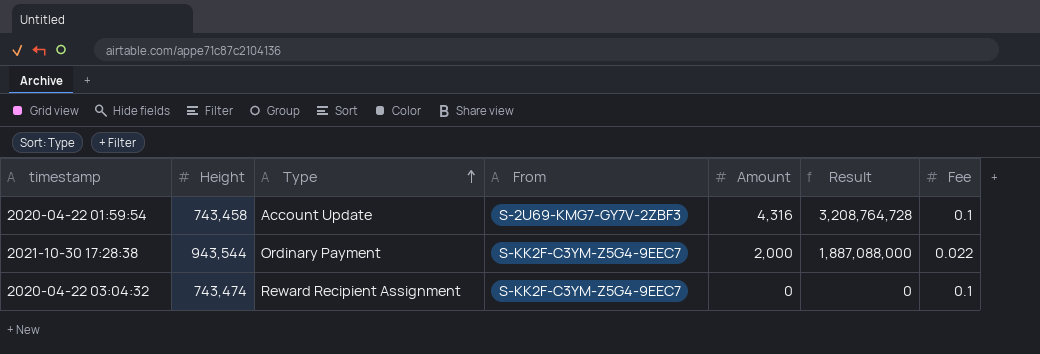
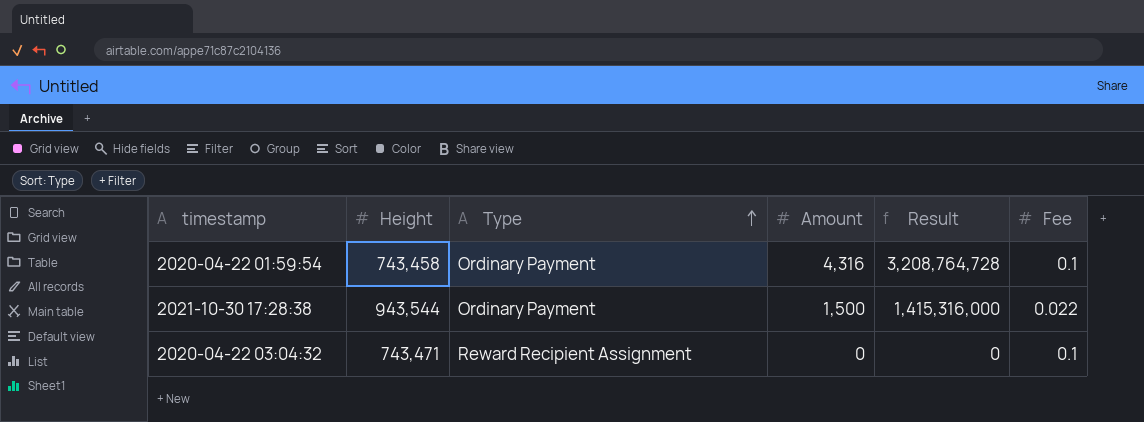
column From | position: 4 -> none
2020-04-22 01:59:54 | Type: Account Update -> Ordinary Payment
2021-10-30 17:28:38 | Amount: 2,000 -> 1,500
2021-10-30 17:28:38 | Result: 1,887,088,000 -> 1,415,316,000
2020-04-22 03:04:32 | Height: 743,474 -> 743,471

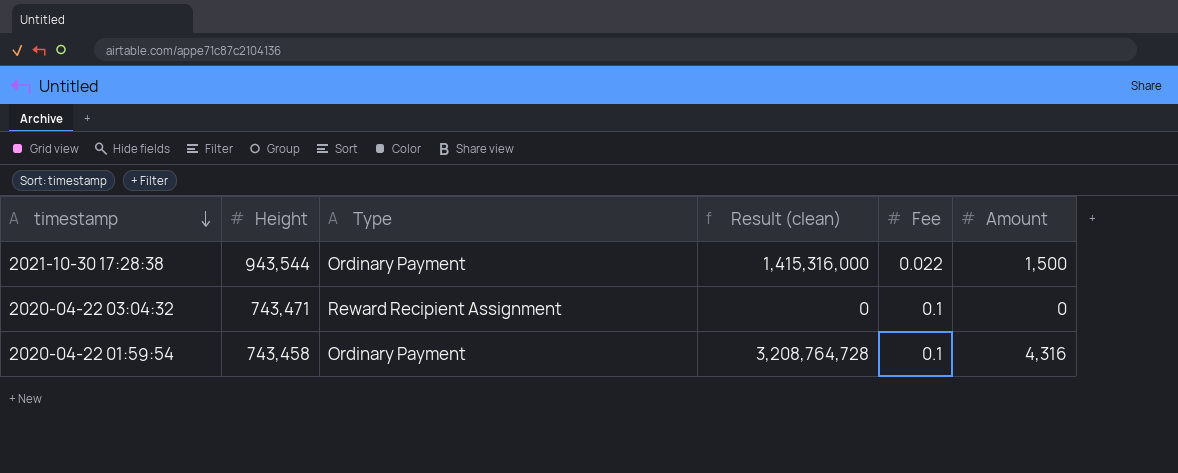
row order: Type ascending -> timestamp descending
column name: Result -> Result (clean)
column Amount | position: 4 -> 6

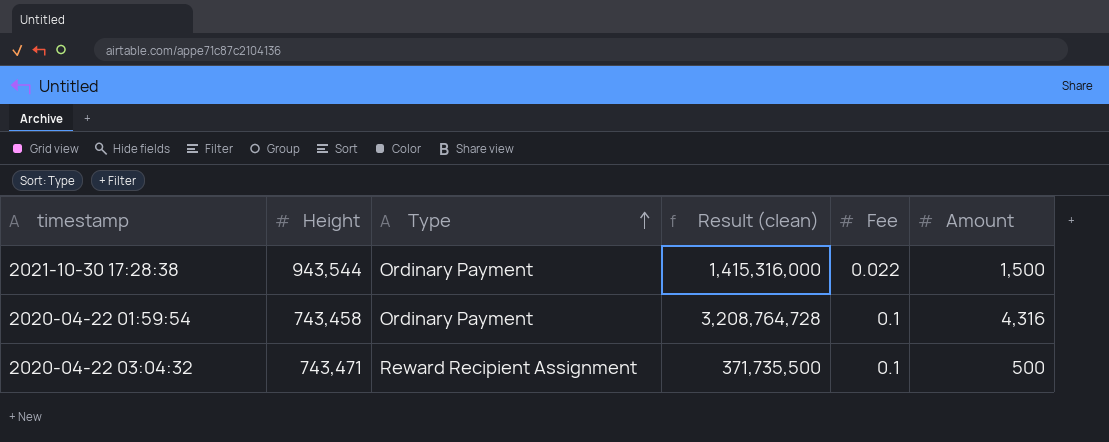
row order: timestamp descending -> Type ascending
2020-04-22 03:04:32 | Result (clean): 0 -> 371,735,500
2020-04-22 03:04:32 | Amount: 0 -> 500

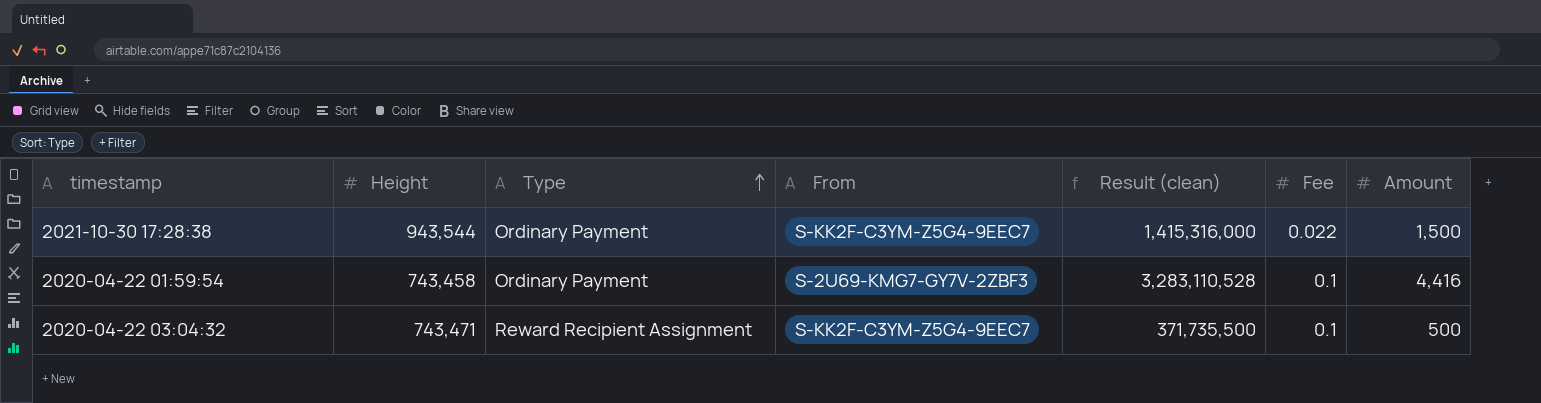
column From | position: none -> 4
2020-04-22 01:59:54 | Result (clean): 3,208,764,728 -> 3,283,110,528
2020-04-22 01:59:54 | Amount: 4,316 -> 4,416

